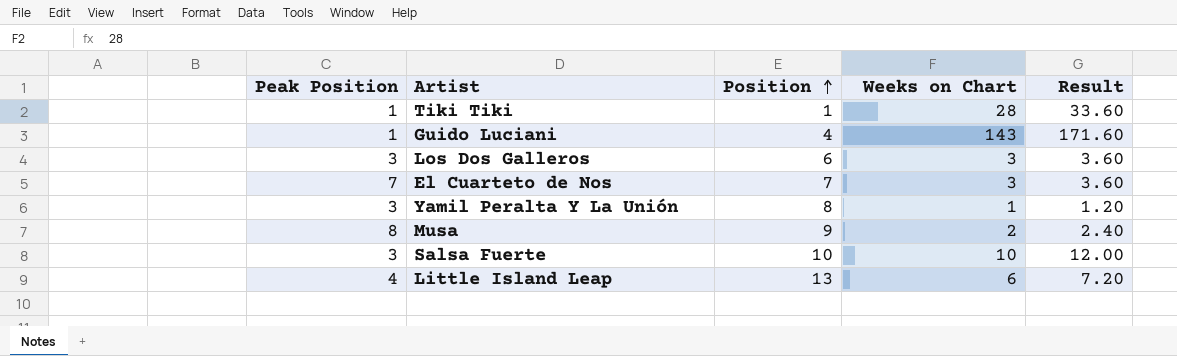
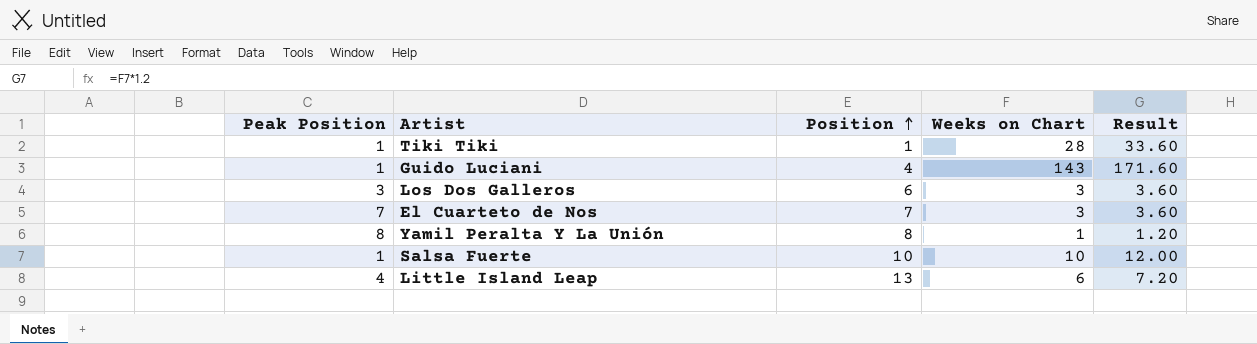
row Musa: 8 | 9 | 2 | 2.40 -> none
Yamil Peralta Y La Unión | Peak Position: 3 -> 8
Salsa Fuerte | Peak Position: 3 -> 1

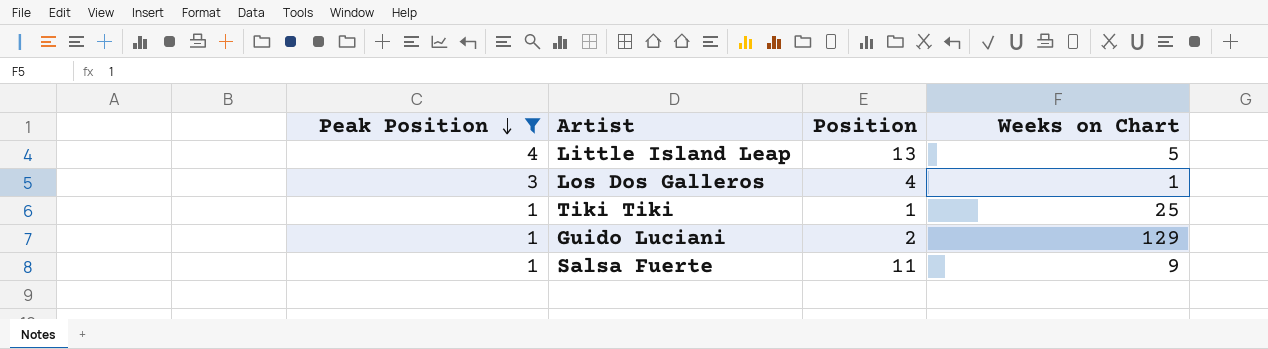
filter: none -> Peak Position <= 4
row order: Position ascending -> Peak Position descending
column Result | formula: [Weeks on Chart] * 1.2 -> none
Little Island Leap | Weeks on Chart: 6 -> 5
Los Dos Galleros | Position: 6 -> 4
Los Dos Galleros | Weeks on Chart: 3 -> 1
Tiki Tiki | Weeks on Chart: 28 -> 25
Guido Luciani | Position: 4 -> 2
Guido Luciani | Weeks on Chart: 143 -> 129
Salsa Fuerte | Position: 10 -> 11
Salsa Fuerte | Weeks on Chart: 10 -> 9

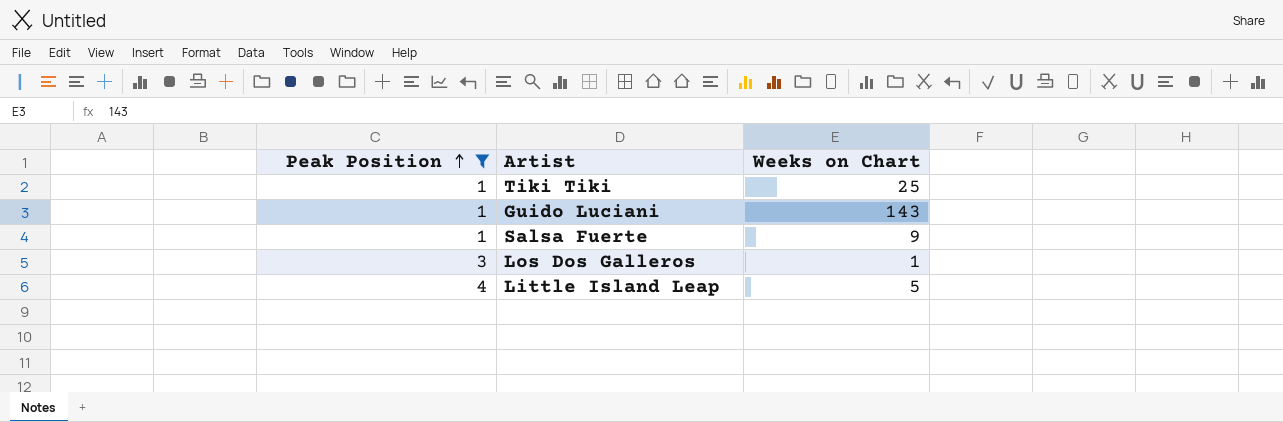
row order: Peak Position descending -> Peak Position ascending
column Position | position: 3 -> none
Guido Luciani | Weeks on Chart: 129 -> 143

